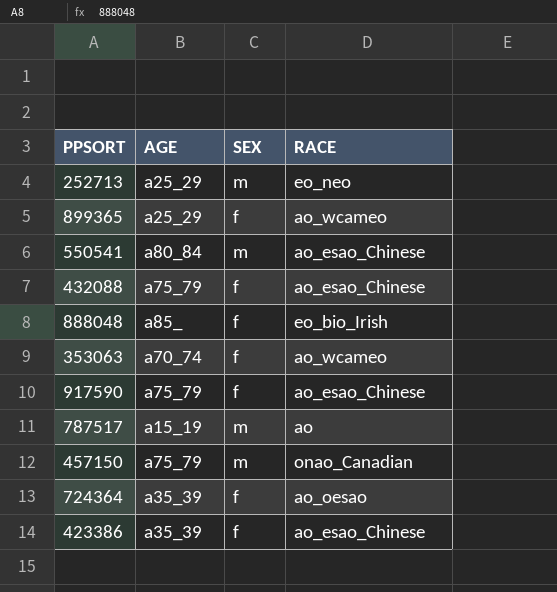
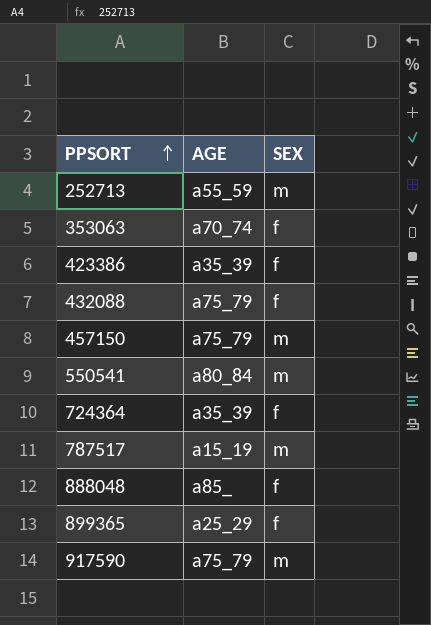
row order: none -> PPSORT ascending
column RACE | position: 4 -> none
252713 | AGE: a25_29 -> a55_59
917590 | SEX: f -> m

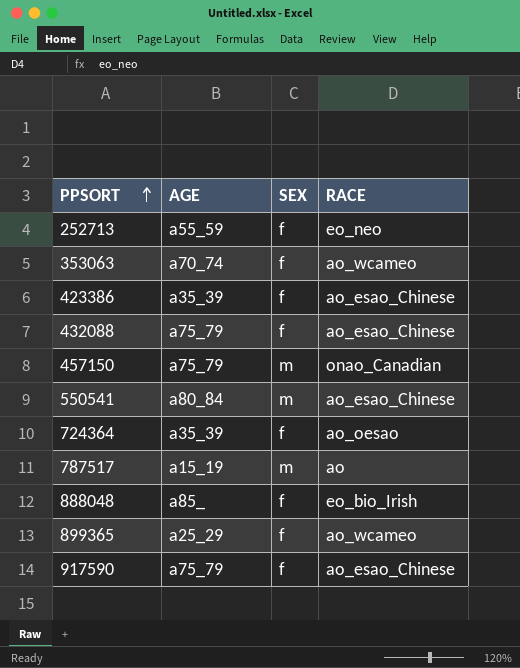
column RACE | position: none -> 4
252713 | SEX: m -> f
917590 | SEX: m -> f

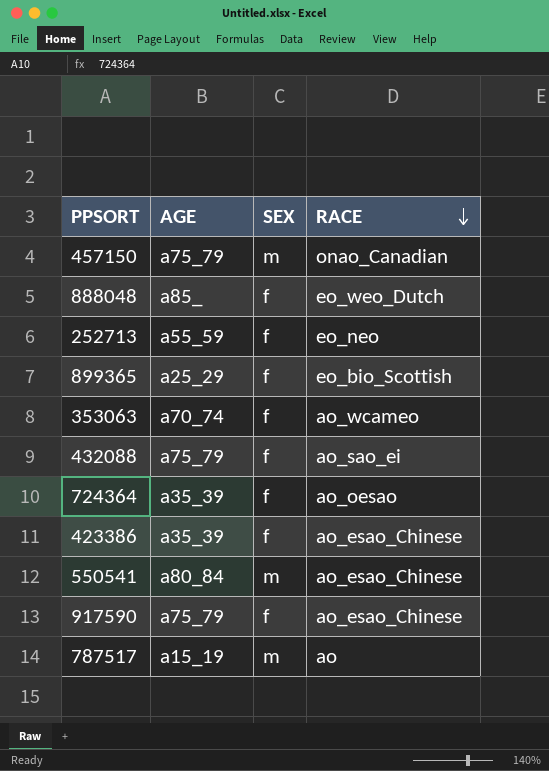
row order: PPSORT ascending -> RACE descending
888048 | RACE: eo_bio_Irish -> eo_weo_Dutch
899365 | RACE: ao_wcameo -> eo_bio_Scottish
432088 | RACE: ao_esao_Chinese -> ao_sao_ei

